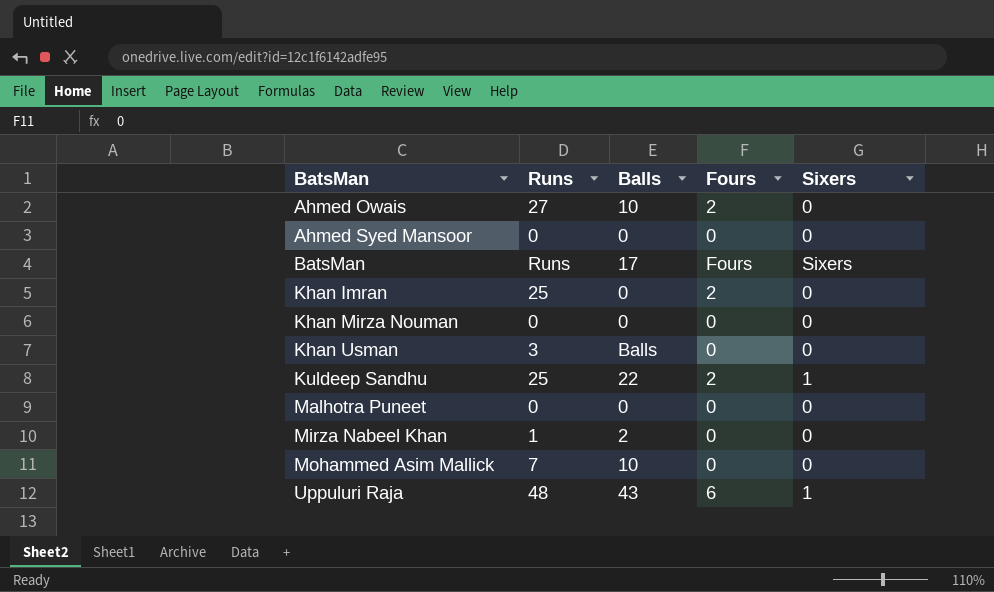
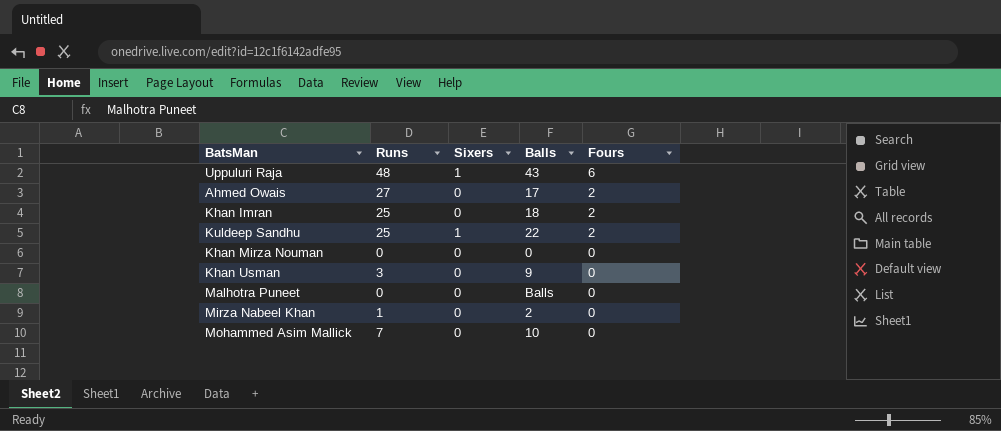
row order: BatsMan ascending -> Fours descending
column Sixers | position: 5 -> 3
row Ahmed Syed Mansoor: 0 | 0 | 0 | 0 -> none
row BatsMan: Runs | 17 | Fours | Sixers -> none
Ahmed Owais | Balls: 10 -> 17
Khan Imran | Balls: 0 -> 18
Khan Usman | Balls: Balls -> 9
Malhotra Puneet | Balls: 0 -> Balls

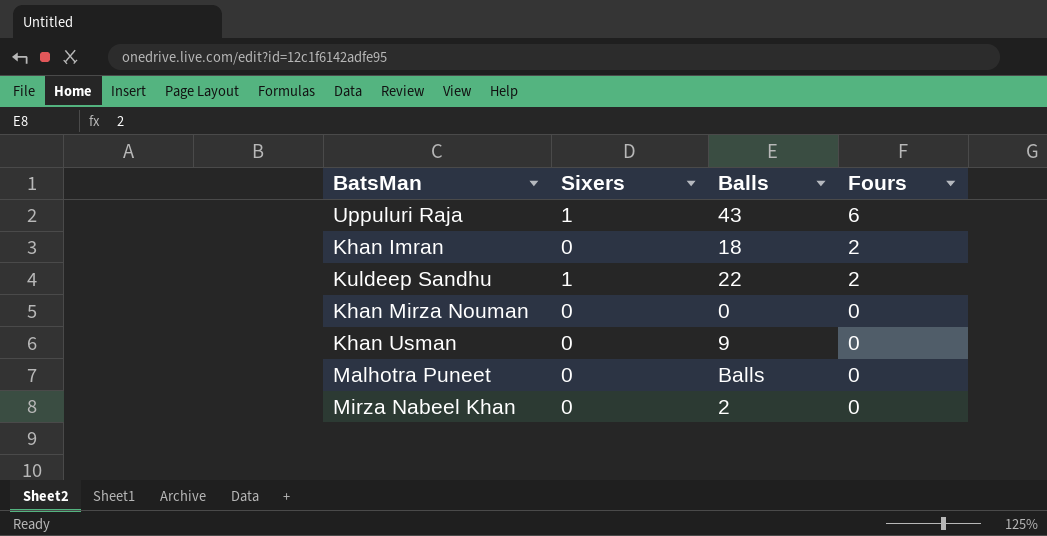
column Runs | position: 2 -> none
row Ahmed Owais: 27 | 0 | 17 | 2 -> none
row Mohammed Asim Mallick: 7 | 0 | 10 | 0 -> none

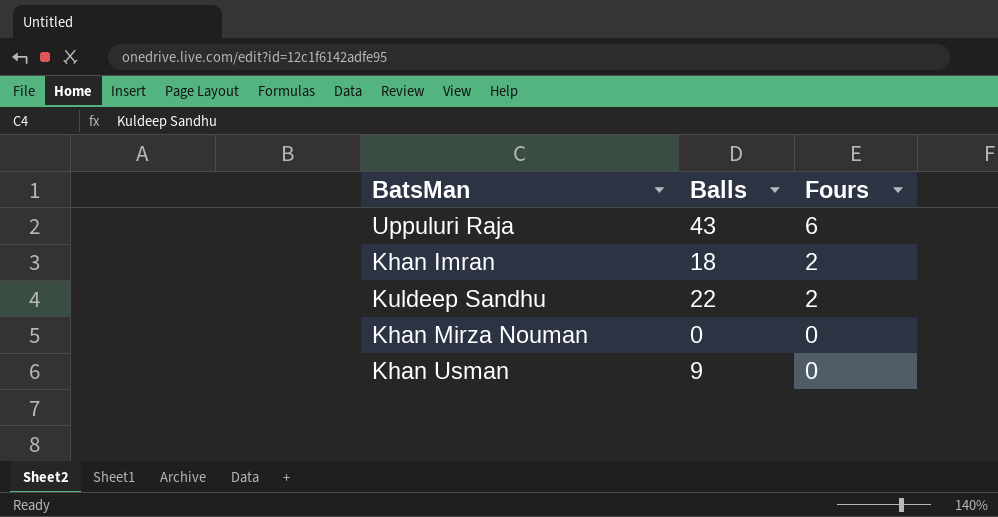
column Sixers | position: 2 -> none
row Malhotra Puneet: 0 | Balls | 0 -> none
row Mirza Nabeel Khan: 0 | 2 | 0 -> none

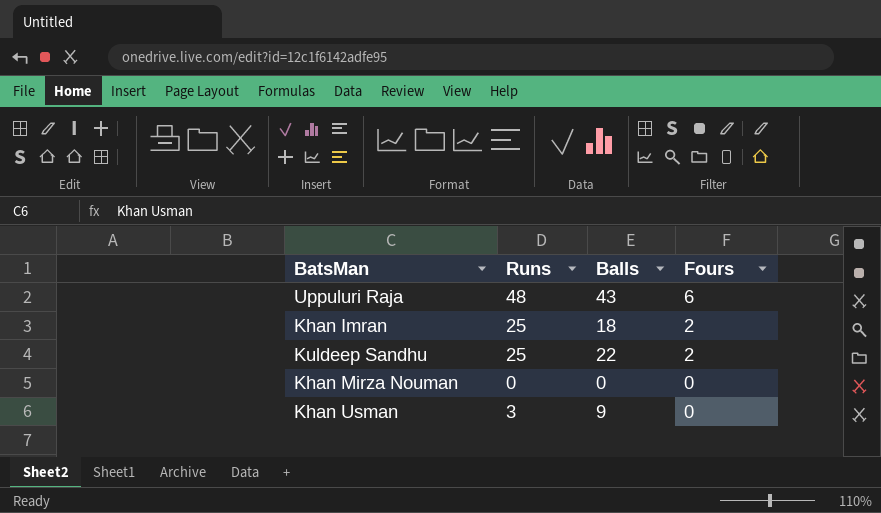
column Runs | position: none -> 2

